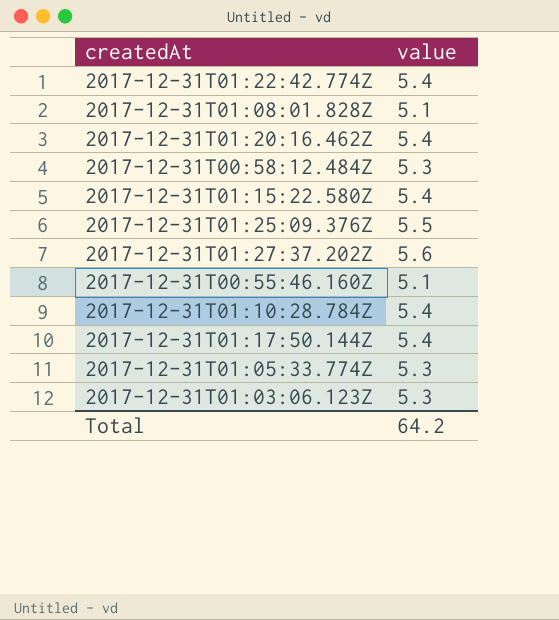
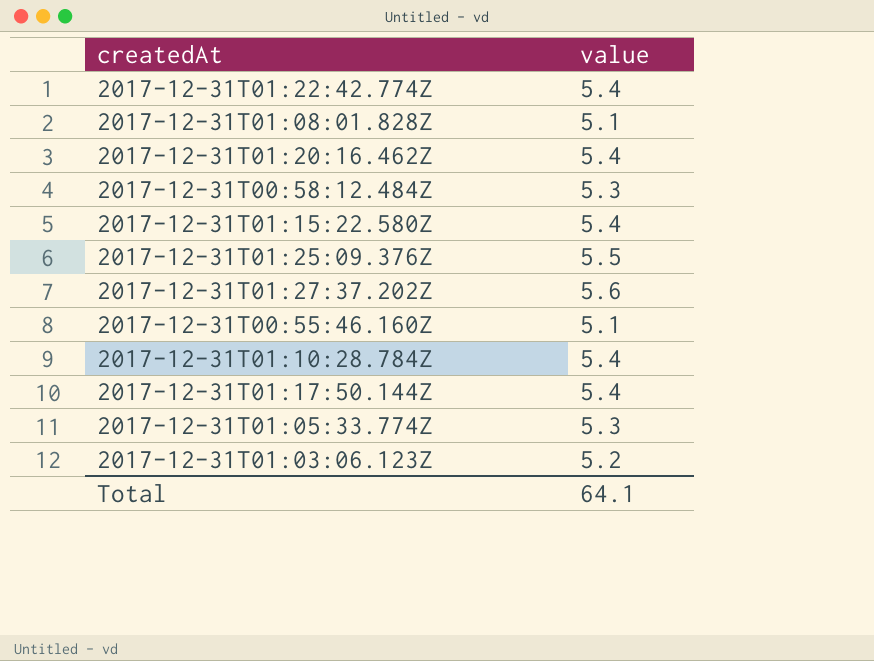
2017-12-31T01:03:06.123Z | value: 5.3 -> 5.2
Total | value: 64.2 -> 64.1

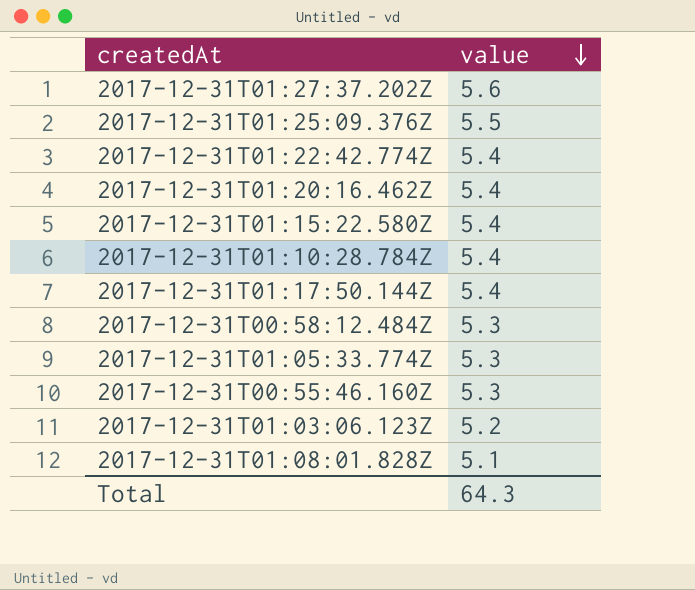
row order: none -> value descending
2017-12-31T00:55:46.160Z | value: 5.1 -> 5.3
Total | value: 64.1 -> 64.3

